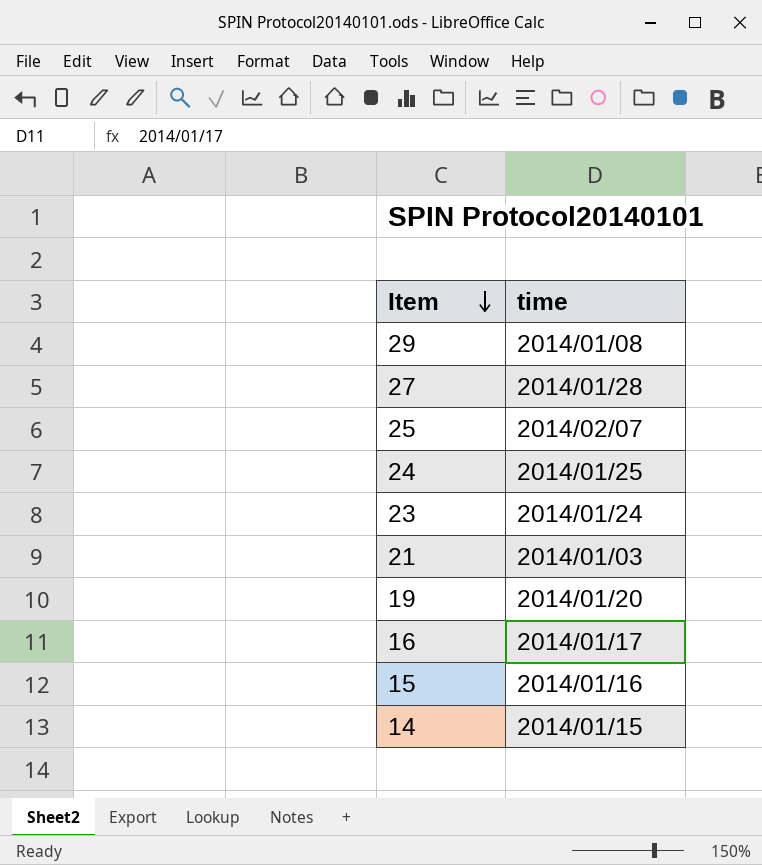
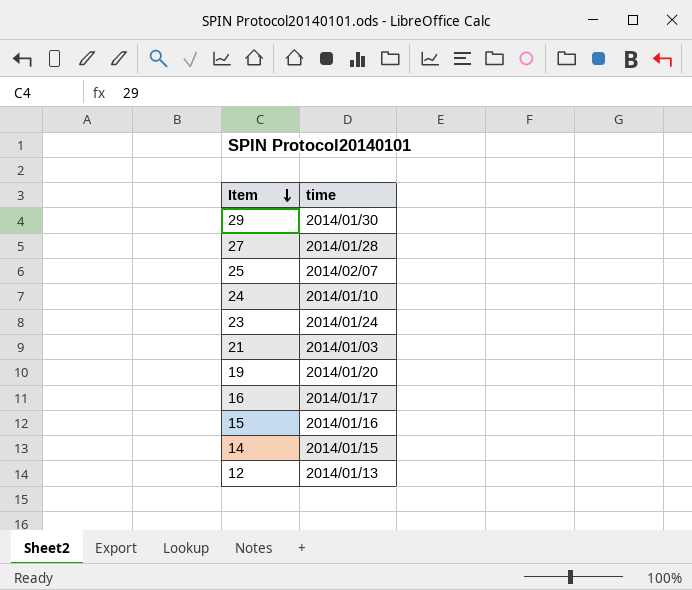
29 | time: 2014/01/08 -> 2014/01/30
24 | time: 2014/01/25 -> 2014/01/10
row 12: none -> 2014/01/13

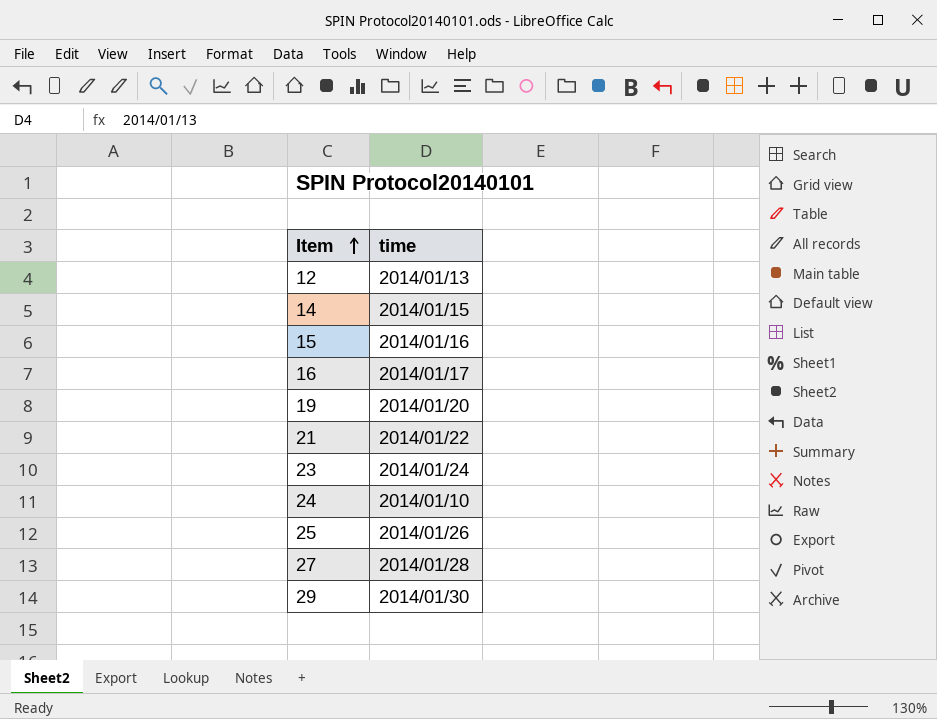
row order: Item descending -> Item ascending
21 | time: 2014/01/03 -> 2014/01/22
25 | time: 2014/02/07 -> 2014/01/26

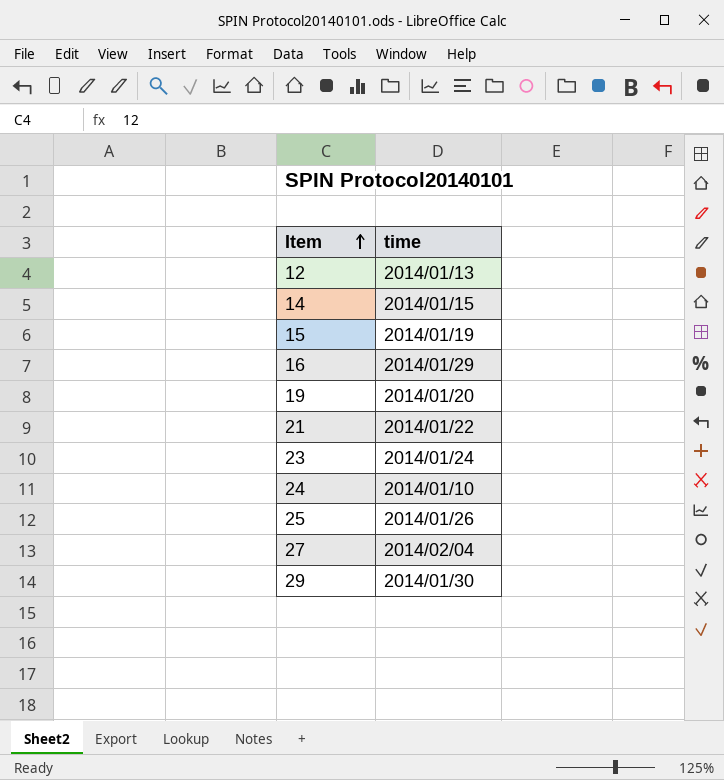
15 | time: 2014/01/16 -> 2014/01/19
16 | time: 2014/01/17 -> 2014/01/29
27 | time: 2014/01/28 -> 2014/02/04

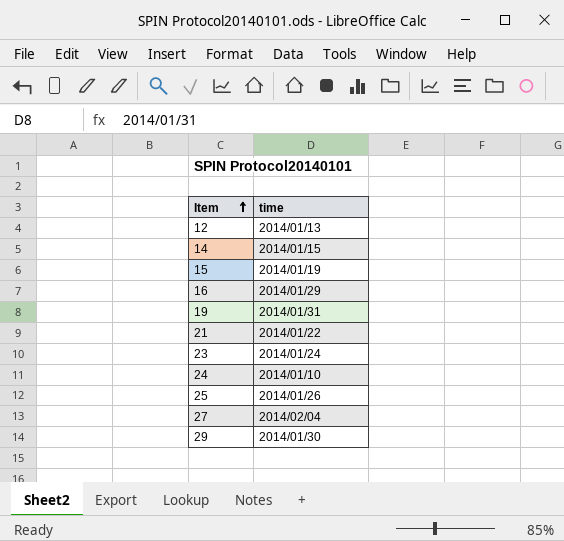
19 | time: 2014/01/20 -> 2014/01/31

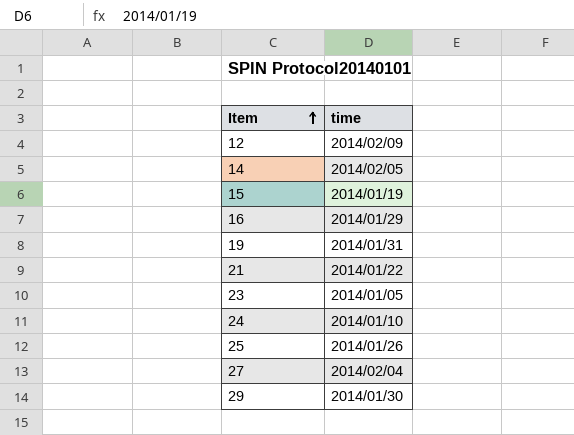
12 | time: 2014/01/13 -> 2014/02/09
14 | time: 2014/01/15 -> 2014/02/05
23 | time: 2014/01/24 -> 2014/01/05

